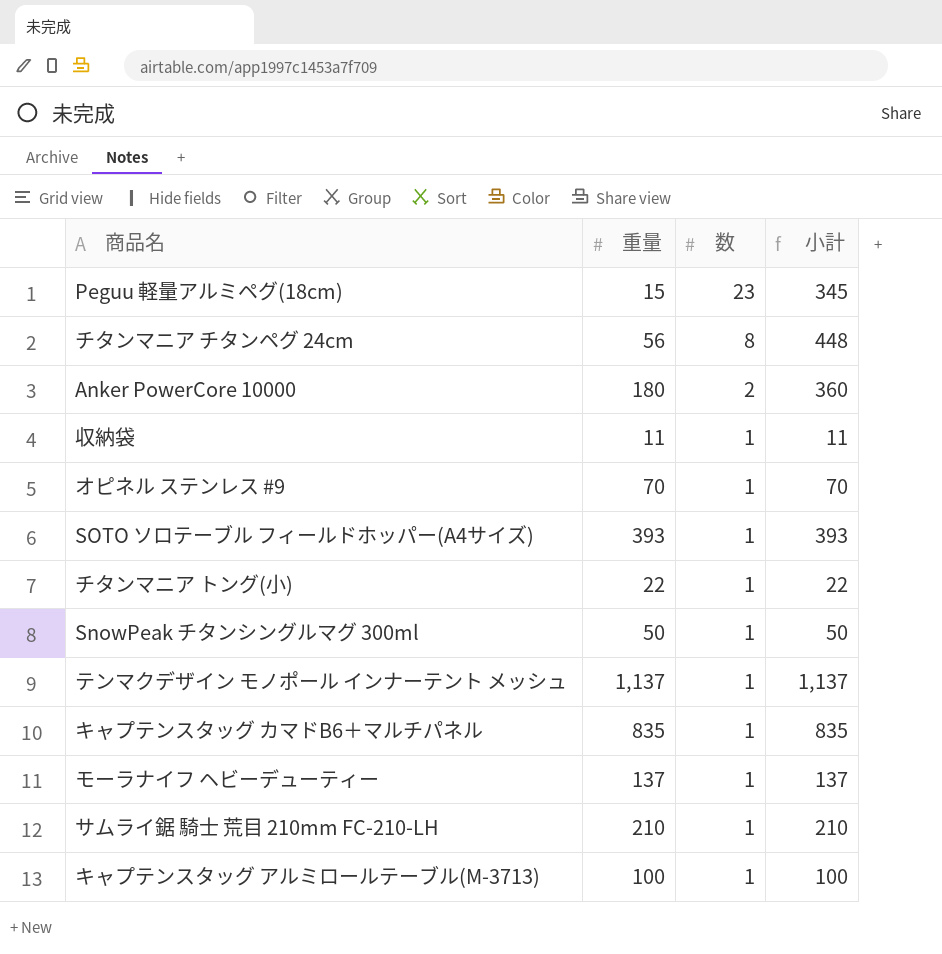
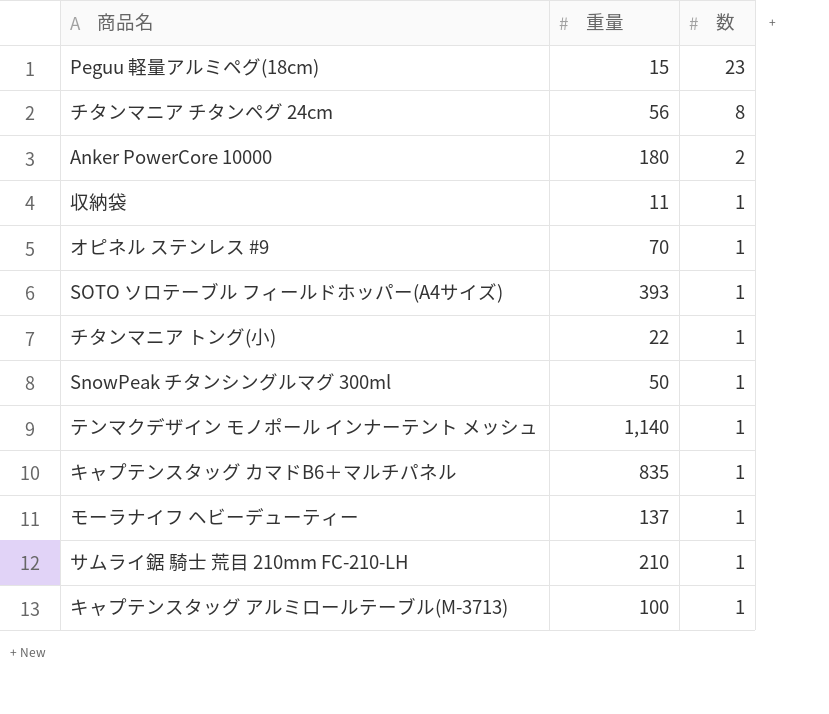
column 小計 | formula: [重量] * [数] -> none
テンマクデザイン モノポール インナーテント メッシュ | 重量: 1,137 -> 1,140

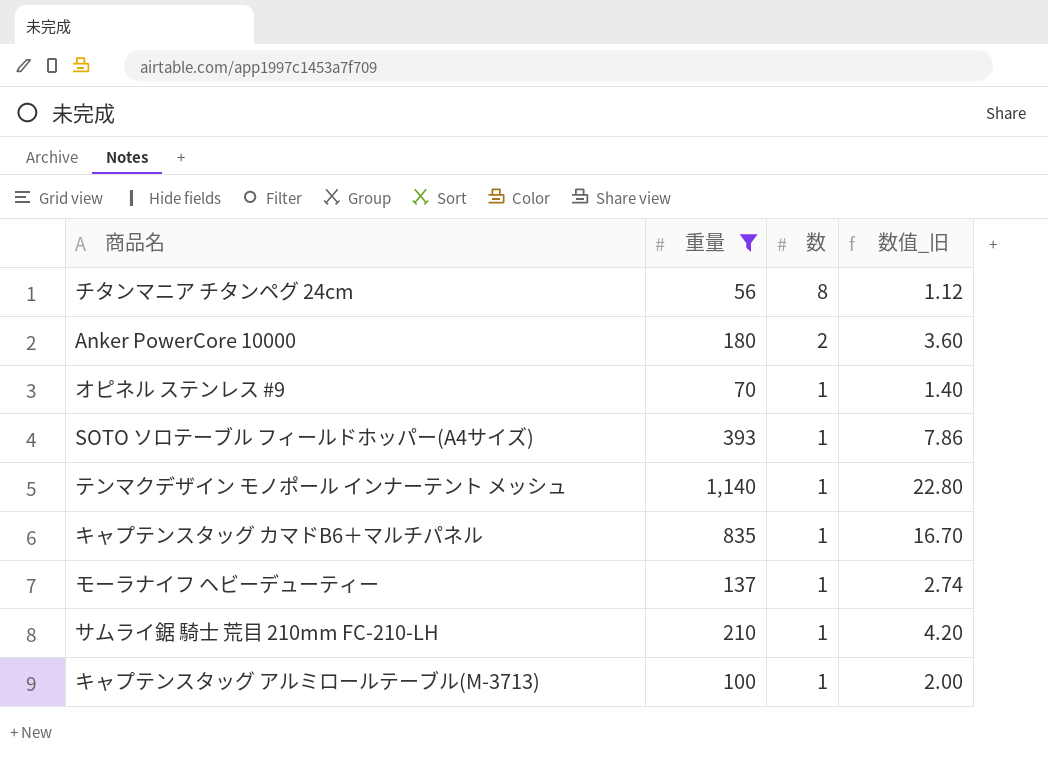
filter: none -> 重量 >= 56
column 数值_旧 | formula: none -> [重量] * 0.02

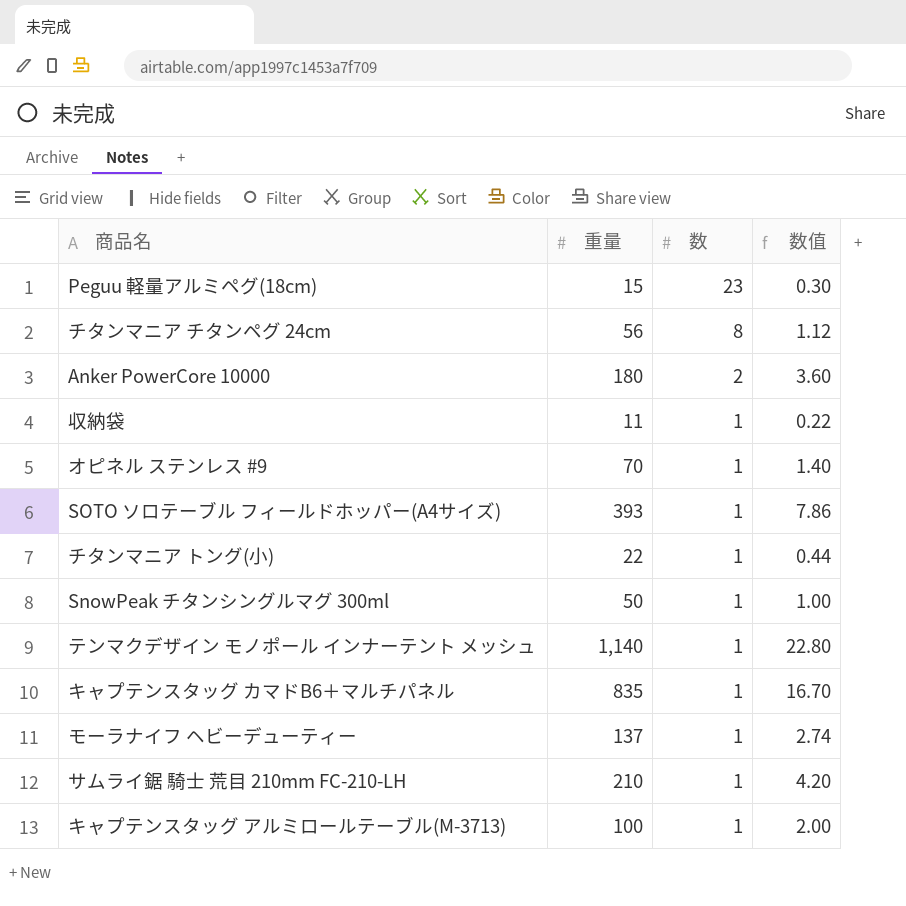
filter: 重量 >= 56 -> none
column name: 数值_旧 -> 数值

